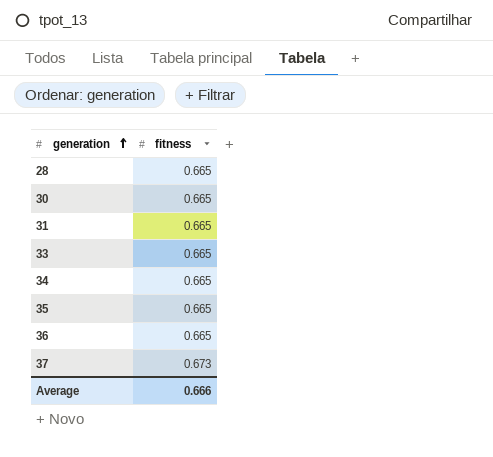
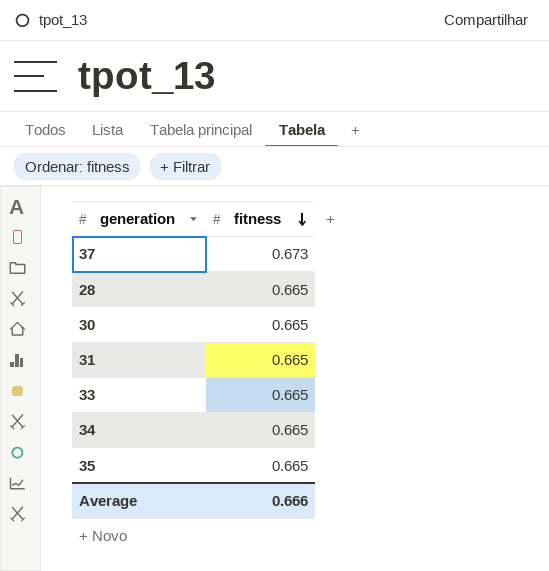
row order: generation ascending -> fitness descending
row 36: 0.665 -> none

